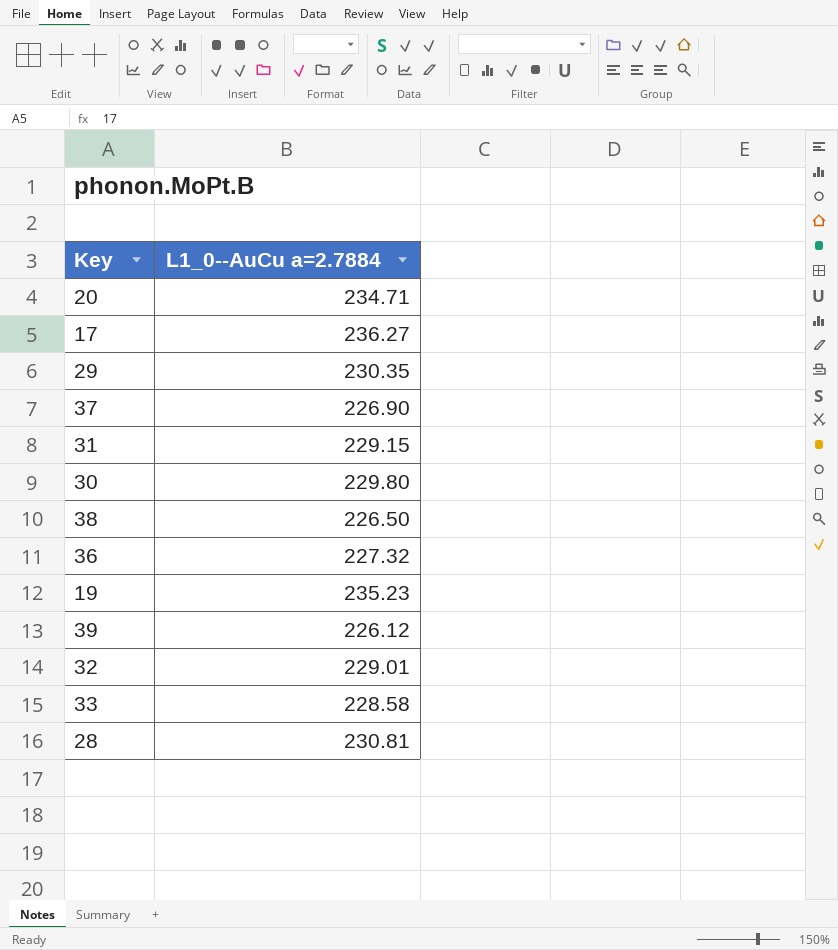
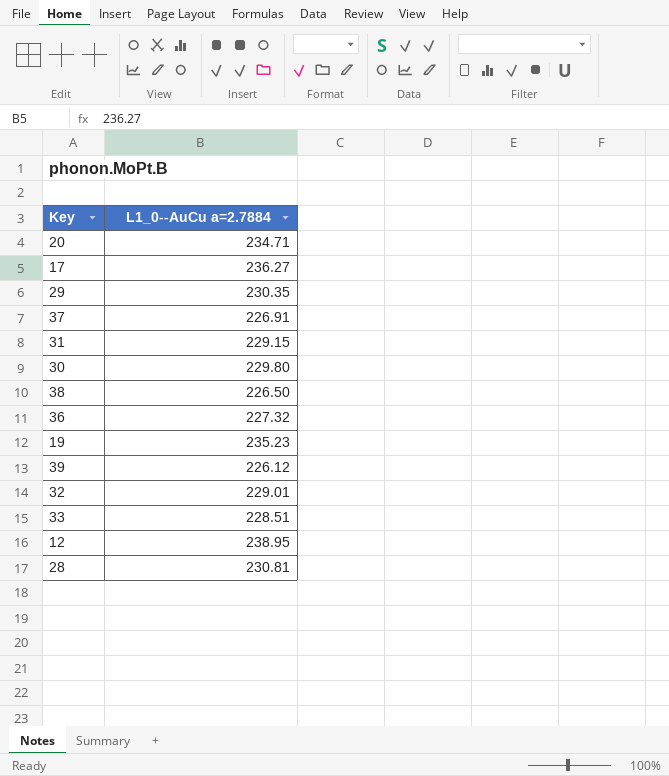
37 | L1_0--AuCu a=2.7884: 226.90 -> 226.91
33 | L1_0--AuCu a=2.7884: 228.58 -> 228.51
row 12: none -> 238.95

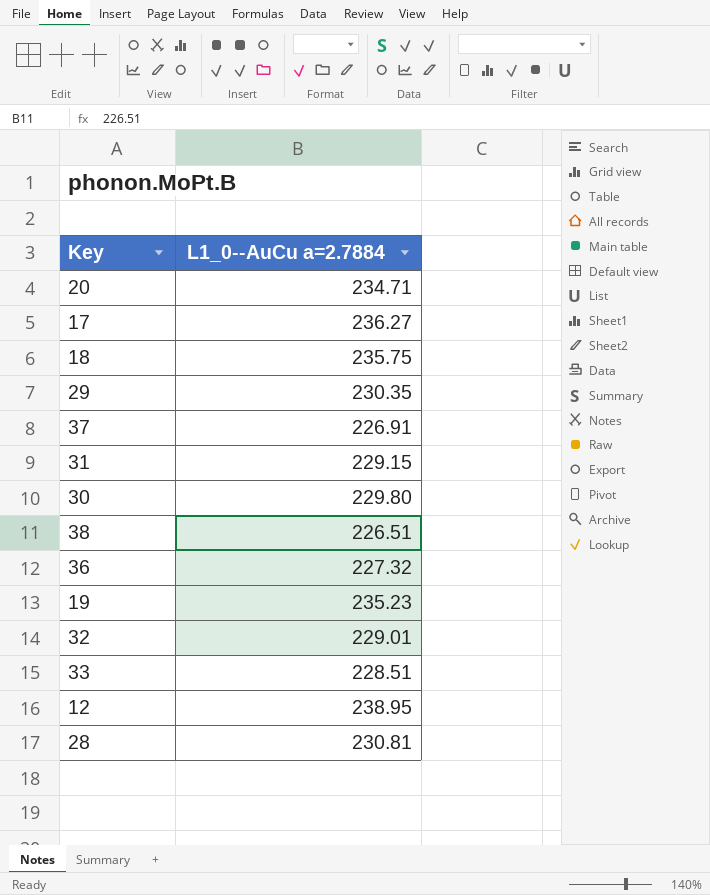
row 39: 226.12 -> none
row 18: none -> 235.75
38 | L1_0--AuCu a=2.7884: 226.50 -> 226.51

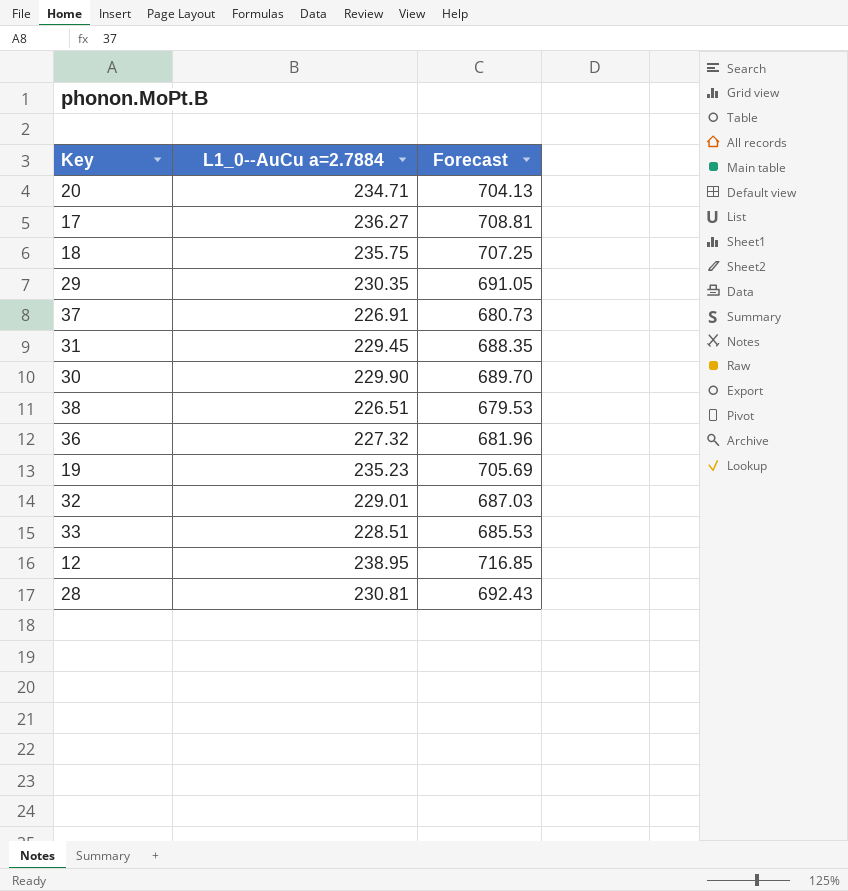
column Forecast | formula: none -> [L1_0--AuCu a=2.7884] * 3
31 | L1_0--AuCu a=2.7884: 229.15 -> 229.45
30 | L1_0--AuCu a=2.7884: 229.80 -> 229.90

